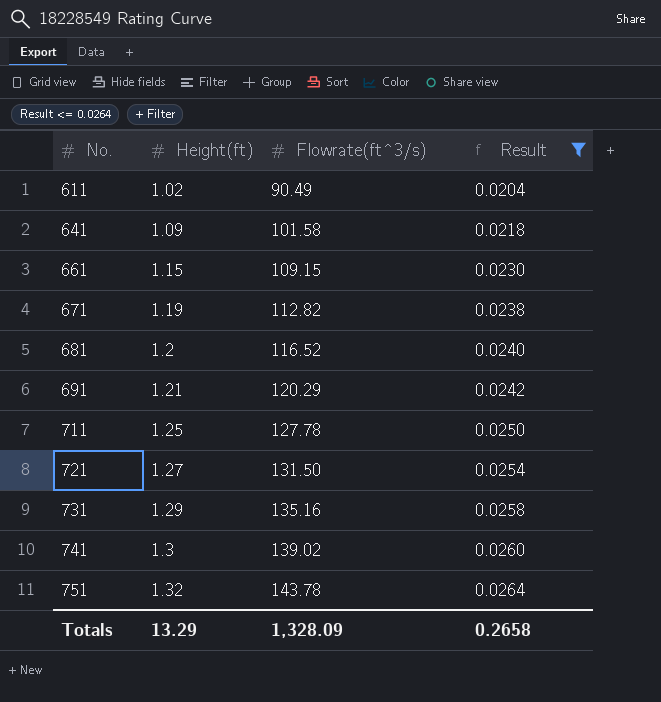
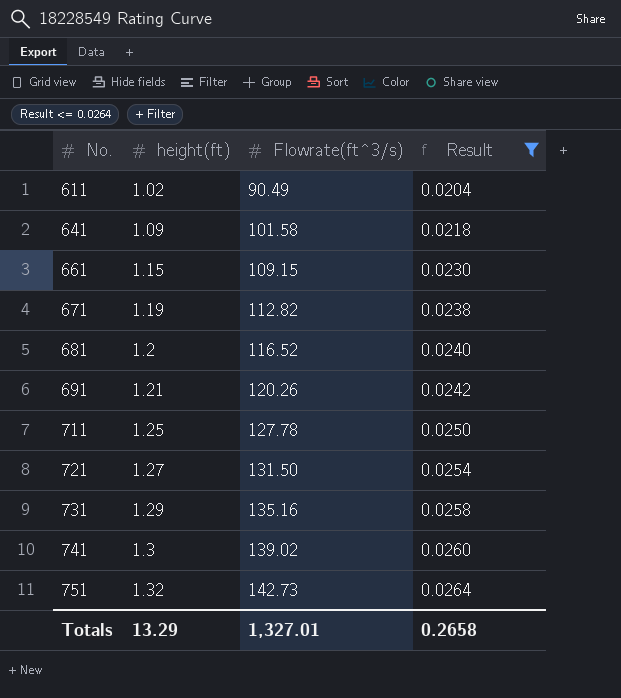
column name: Height(ft) -> height(ft)
691 | Flowrate(ft^3/s): 120.29 -> 120.26
751 | Flowrate(ft^3/s): 143.78 -> 142.73
Totals | Flowrate(ft^3/s): 1,328.09 -> 1,327.01

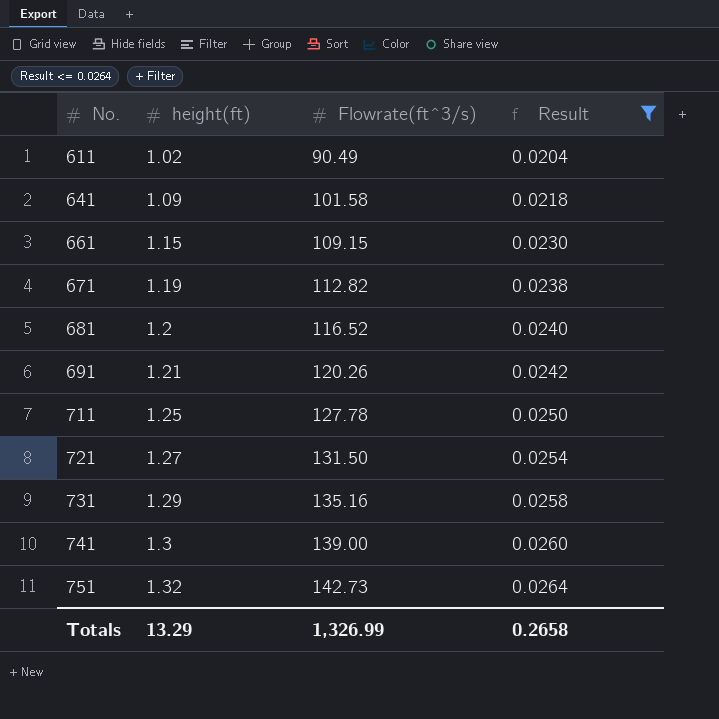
741 | Flowrate(ft^3/s): 139.02 -> 139.00
Totals | Flowrate(ft^3/s): 1,327.01 -> 1,326.99

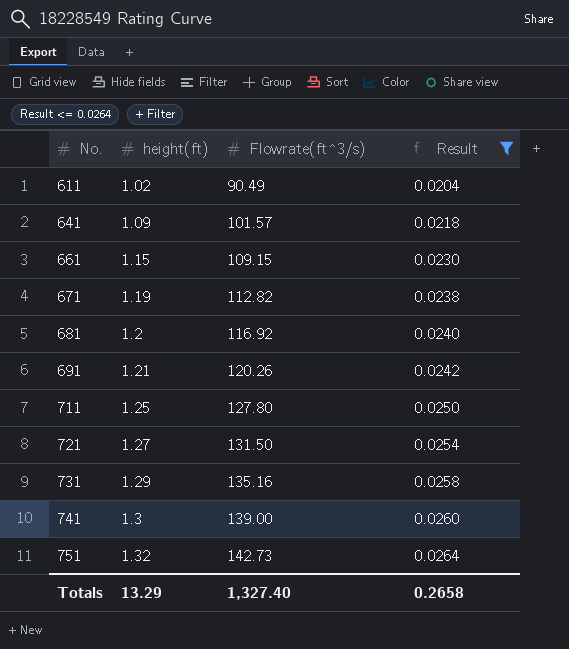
641 | Flowrate(ft^3/s): 101.58 -> 101.57
681 | Flowrate(ft^3/s): 116.52 -> 116.92
711 | Flowrate(ft^3/s): 127.78 -> 127.80
Totals | Flowrate(ft^3/s): 1,326.99 -> 1,327.40

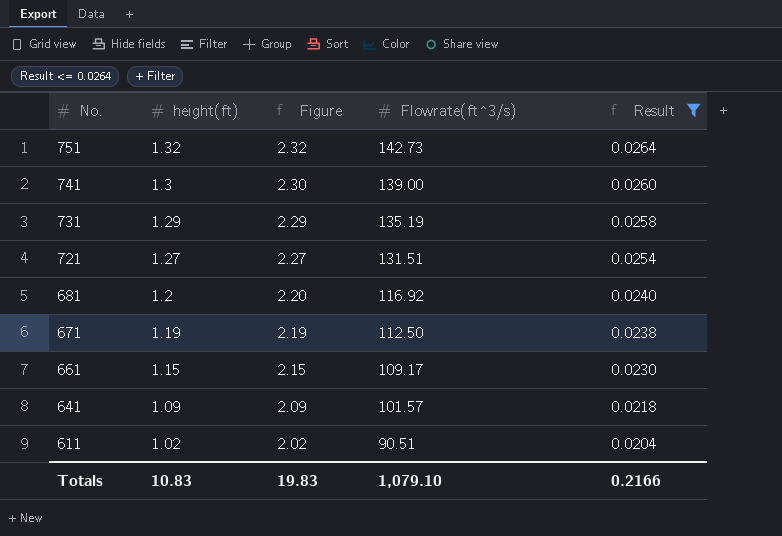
row order: No. ascending -> No. descending
column Figure | formula: none -> [height(ft)] + 1
row 691: 1.21 | 120.26 | 0.0242 -> none
row 711: 1.25 | 127.80 | 0.0250 -> none
731 | Flowrate(ft^3/s): 135.16 -> 135.19
721 | Flowrate(ft^3/s): 131.50 -> 131.51
671 | Flowrate(ft^3/s): 112.82 -> 112.50
661 | Flowrate(ft^3/s): 109.15 -> 109.17
611 | Flowrate(ft^3/s): 90.49 -> 90.51
Totals | height(ft): 13.29 -> 10.83
Totals | Flowrate(ft^3/s): 1,327.40 -> 1,079.10
Totals | Result: 0.2658 -> 0.2166

